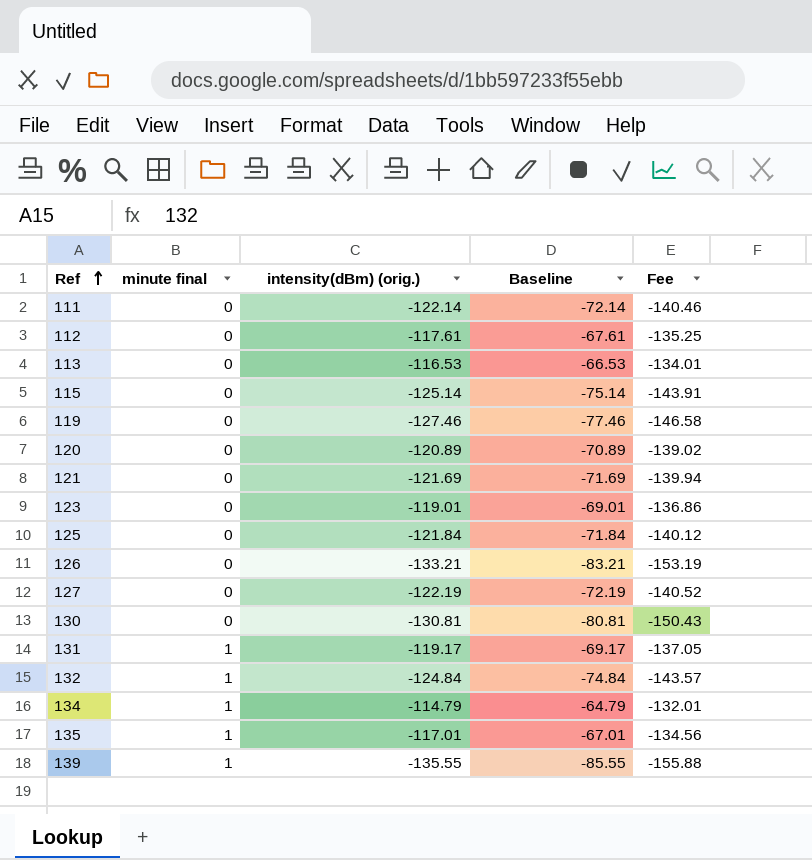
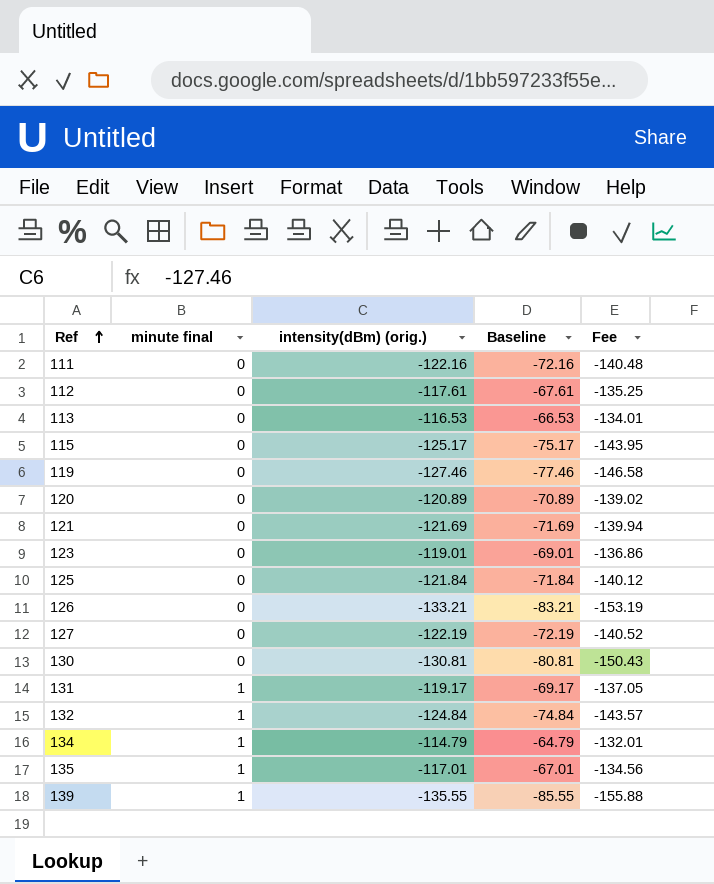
111 | intensity(dBm) (orig.): -122.14 -> -122.16
111 | Baseline: -72.14 -> -72.16
111 | Fee: -140.46 -> -140.48
115 | intensity(dBm) (orig.): -125.14 -> -125.17
115 | Baseline: -75.14 -> -75.17
115 | Fee: -143.91 -> -143.95

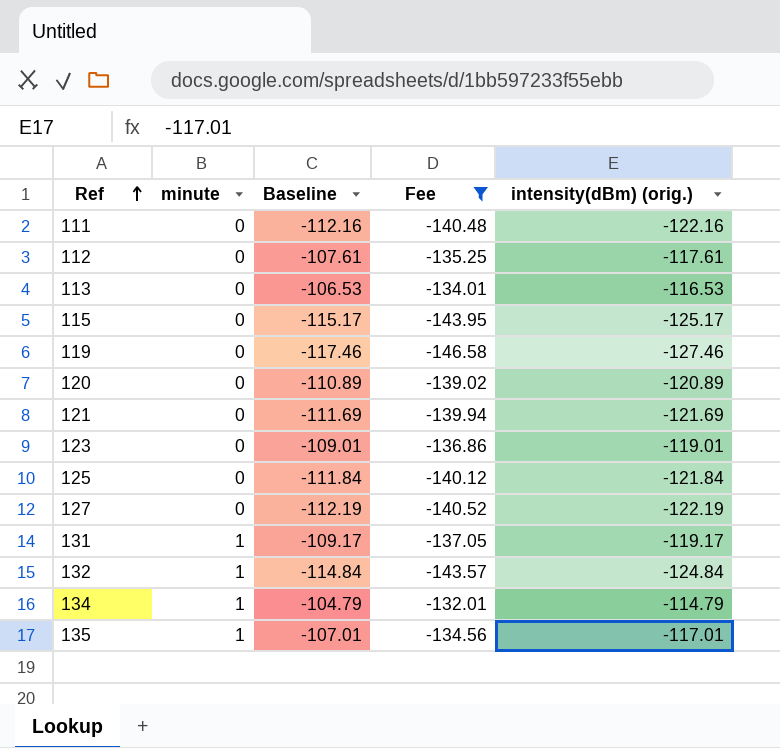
filter: none -> Fee >= -146.58
column name: minute final -> minute
column Baseline | formula: [intensity(dBm) (orig.)] + 50 -> [intensity(dBm) (orig.)] + 10
column intensity(dBm) (orig.) | position: 3 -> 5

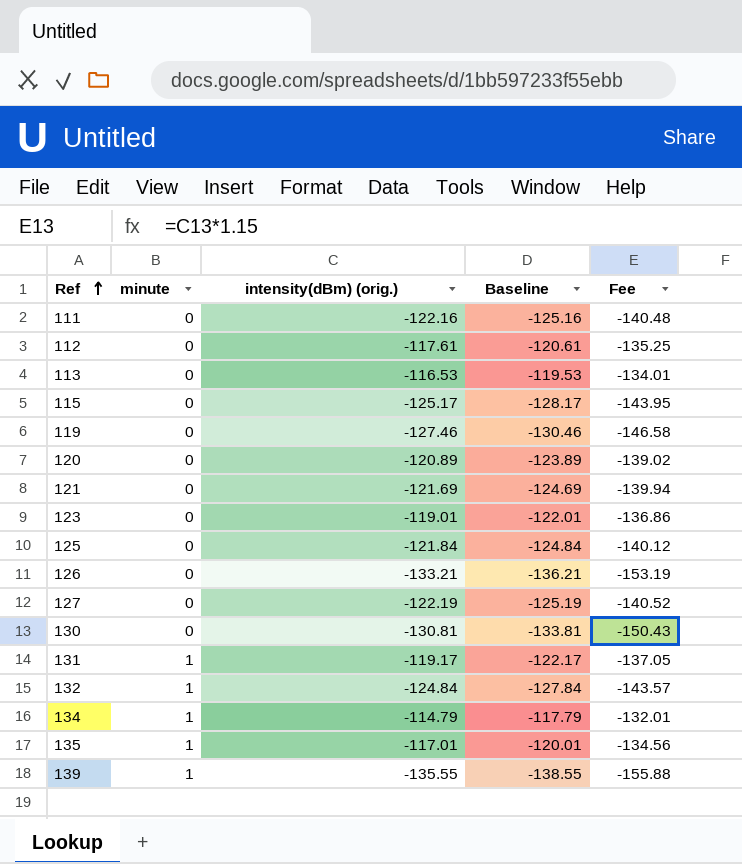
filter: Fee >= -146.58 -> none
column intensity(dBm) (orig.) | position: 5 -> 3
column Baseline | formula: [intensity(dBm) (orig.)] + 10 -> [intensity(dBm) (orig.)] - 3

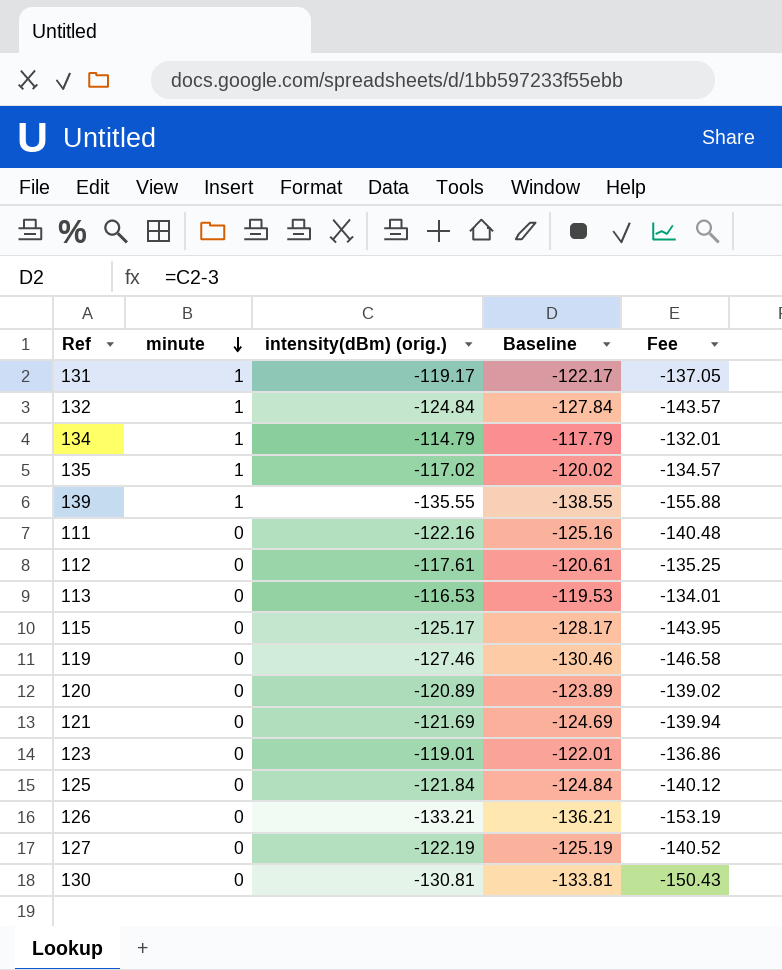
row order: Ref ascending -> minute descending
135 | intensity(dBm) (orig.): -117.01 -> -117.02
135 | Baseline: -120.01 -> -120.02
135 | Fee: -134.56 -> -134.57

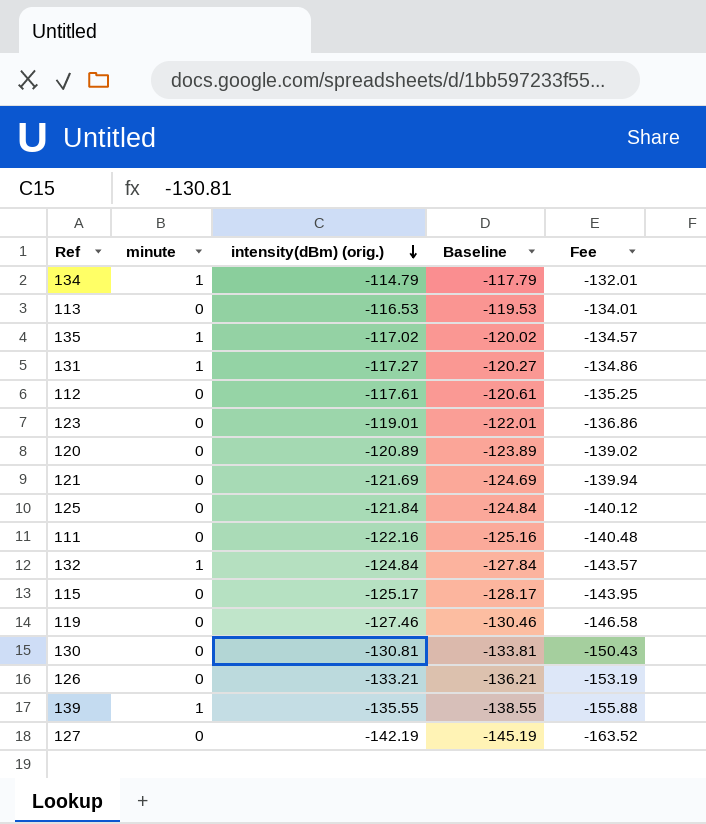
row order: minute descending -> intensity(dBm) (orig.) descending
131 | intensity(dBm) (orig.): -119.17 -> -117.27
131 | Baseline: -122.17 -> -120.27
131 | Fee: -137.05 -> -134.86
127 | intensity(dBm) (orig.): -122.19 -> -142.19
127 | Baseline: -125.19 -> -145.19
127 | Fee: -140.52 -> -163.52

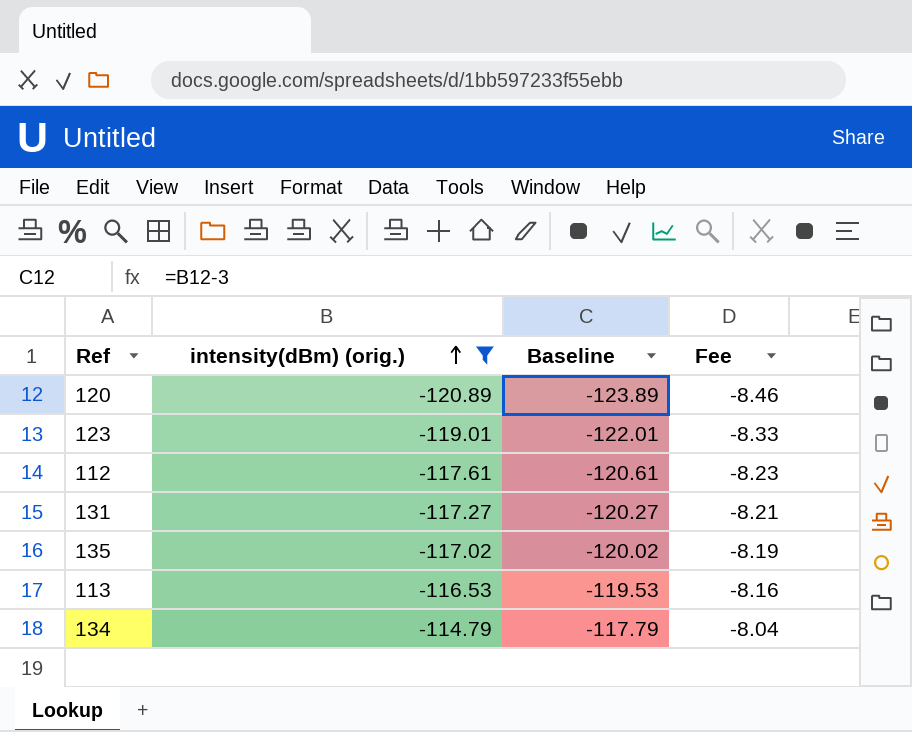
filter: none -> intensity(dBm) (orig.) >= -120.89
row order: intensity(dBm) (orig.) descending -> intensity(dBm) (orig.) ascending
column minute | position: 2 -> none
column Fee | formula: [intensity(dBm) (orig.)] * 1.15 -> [intensity(dBm) (orig.)] * 0.07

